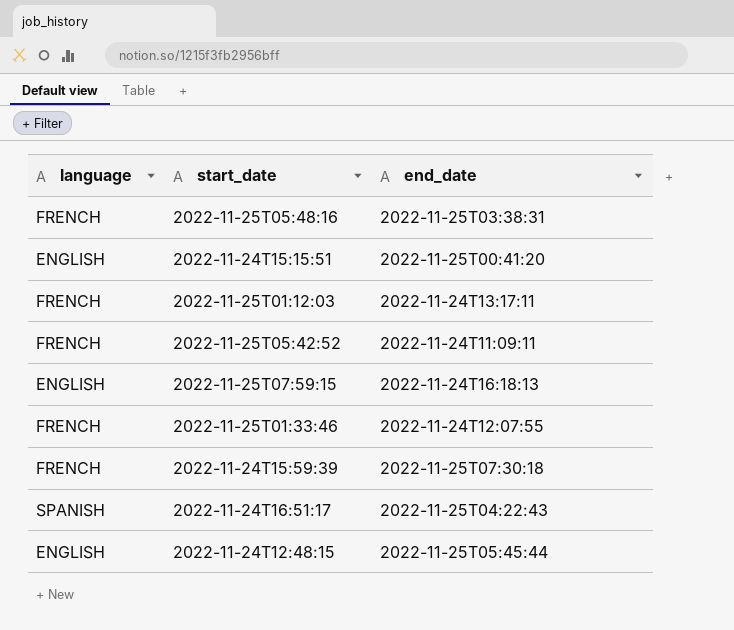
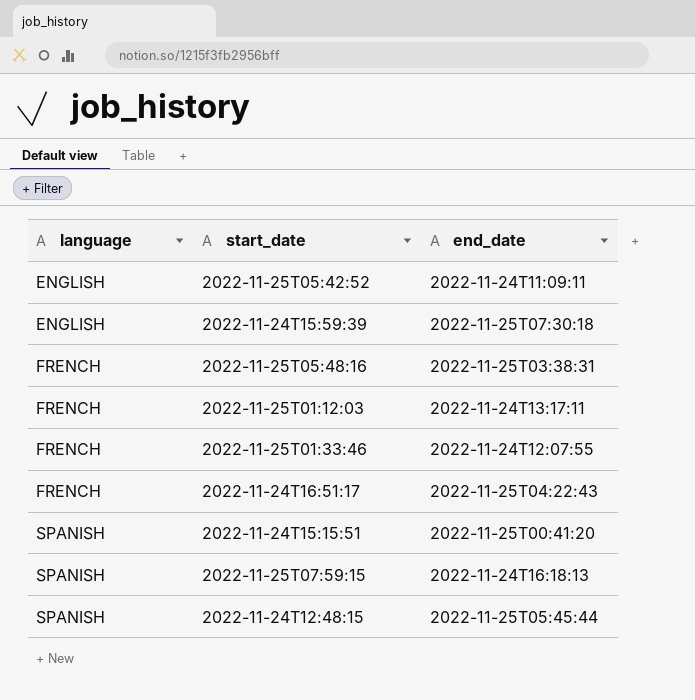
row order: none -> language ascending
2022-11-25T05:42:52 | language: FRENCH -> ENGLISH
2022-11-24T15:59:39 | language: FRENCH -> ENGLISH
2022-11-24T16:51:17 | language: SPANISH -> FRENCH
2022-11-24T15:15:51 | language: ENGLISH -> SPANISH
2022-11-25T07:59:15 | language: ENGLISH -> SPANISH
2022-11-24T12:48:15 | language: ENGLISH -> SPANISH

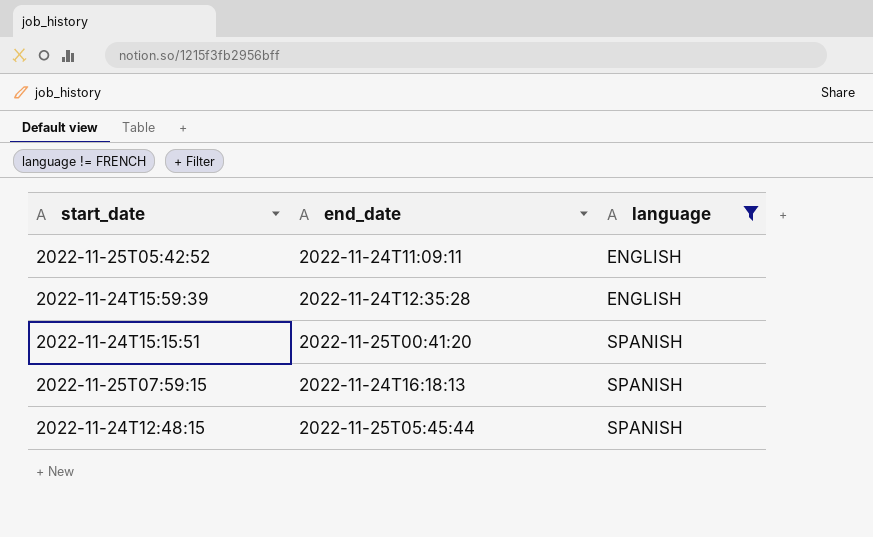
filter: none -> language != FRENCH
column language | position: 1 -> 3
2022-11-24T15:59:39 | end_date: 2022-11-25T07:30:18 -> 2022-11-24T12:35:28

